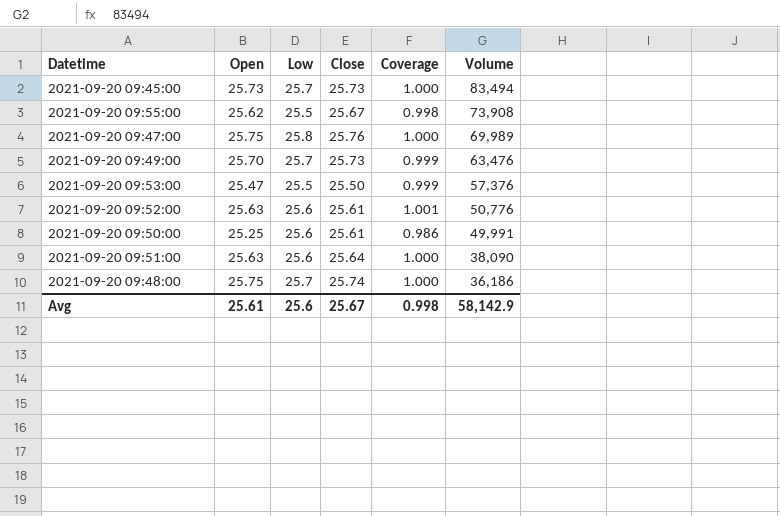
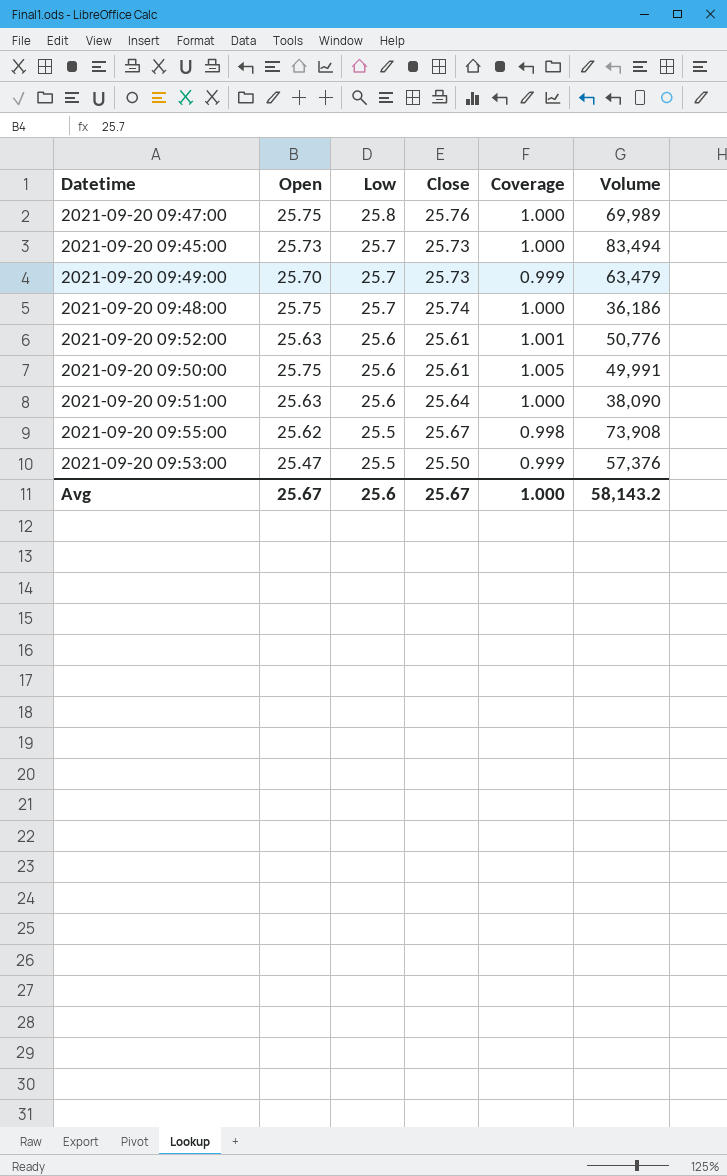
row order: Volume descending -> Low descending
2021-09-20 09:49:00 | Volume: 63,476 -> 63,479
2021-09-20 09:50:00 | Open: 25.25 -> 25.75
2021-09-20 09:50:00 | Coverage: 0.986 -> 1.005
Avg | Open: 25.61 -> 25.67
Avg | Coverage: 0.998 -> 1.000
Avg | Volume: 58,142.9 -> 58,143.2

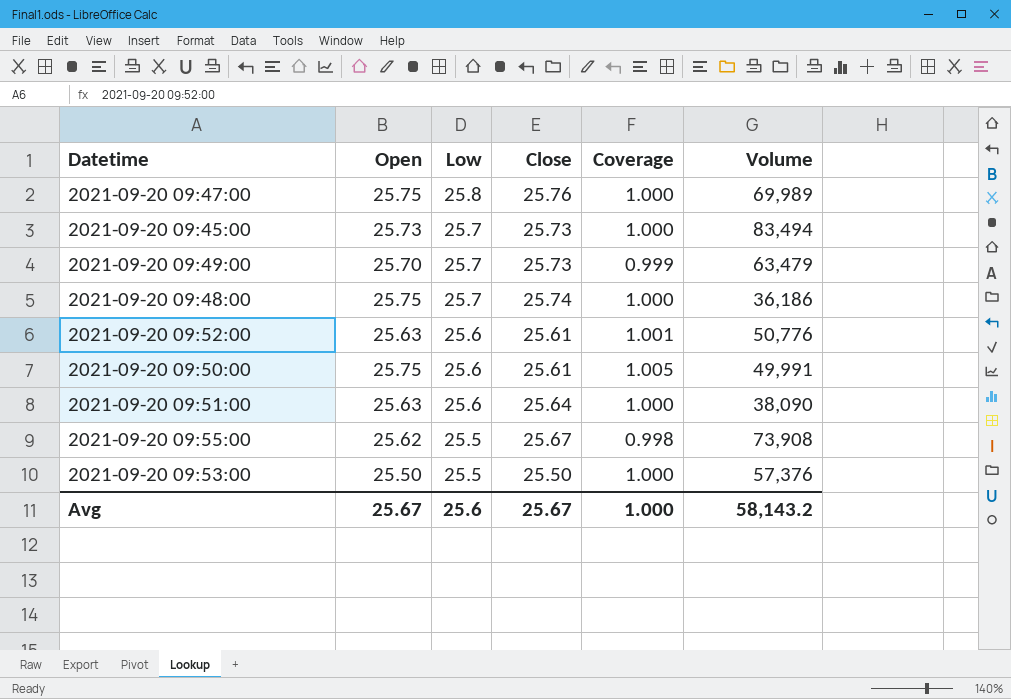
2021-09-20 09:53:00 | Open: 25.47 -> 25.50
2021-09-20 09:53:00 | Coverage: 0.999 -> 1.000

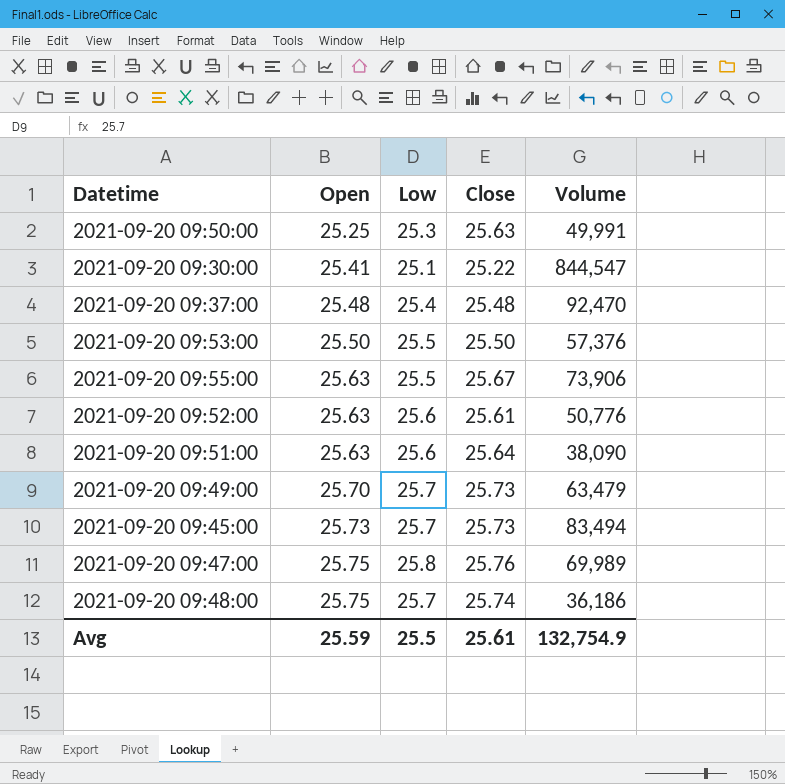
row order: Low descending -> Open ascending
column Coverage | formula: [Open] / [Close] -> none
2021-09-20 09:50:00 | Open: 25.75 -> 25.25
2021-09-20 09:50:00 | Low: 25.6 -> 25.3
2021-09-20 09:50:00 | Close: 25.61 -> 25.63
row 2021-09-20 09:30:00: none -> 25.41 | 25.1 | 25.22 | 844,547
row 2021-09-20 09:37:00: none -> 25.48 | 25.4 | 25.48 | 92,470
2021-09-20 09:55:00 | Open: 25.62 -> 25.63
2021-09-20 09:55:00 | Volume: 73,908 -> 73,906
Avg | Open: 25.67 -> 25.59
Avg | Low: 25.6 -> 25.5
Avg | Close: 25.67 -> 25.61
Avg | Volume: 58,143.2 -> 132,754.9

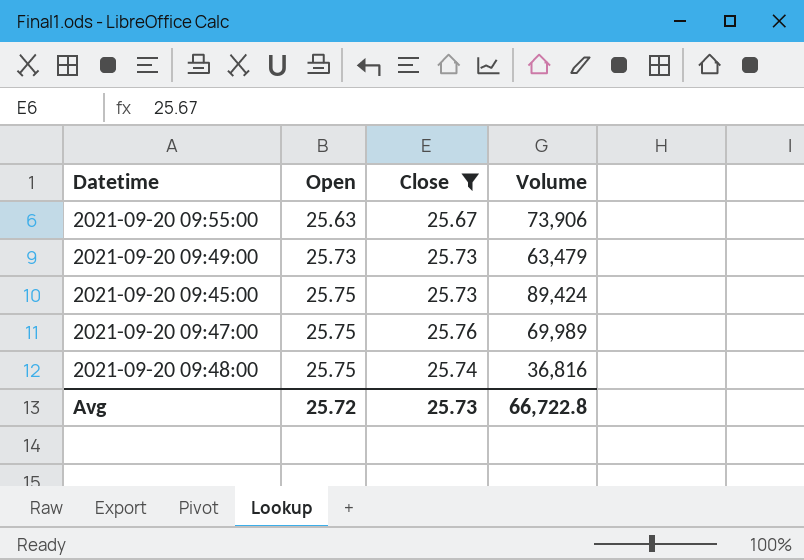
filter: none -> Close >= 25.67
column Low | position: 3 -> none
2021-09-20 09:49:00 | Open: 25.70 -> 25.73
2021-09-20 09:45:00 | Open: 25.73 -> 25.75
2021-09-20 09:45:00 | Volume: 83,494 -> 89,424
2021-09-20 09:48:00 | Volume: 36,186 -> 36,816
Avg | Open: 25.59 -> 25.72
Avg | Close: 25.61 -> 25.73
Avg | Volume: 132,754.9 -> 66,722.8

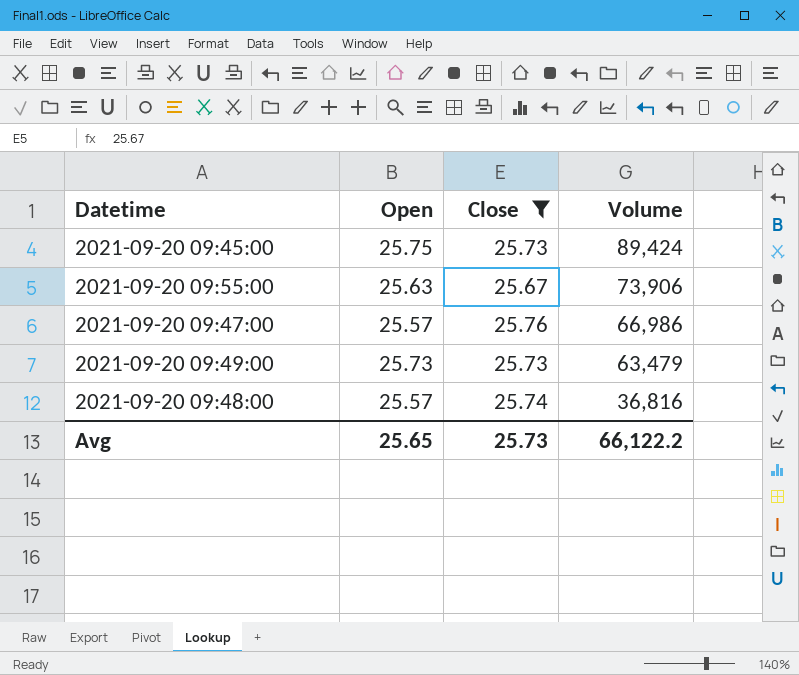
row order: Open ascending -> Volume descending
2021-09-20 09:47:00 | Open: 25.75 -> 25.57
2021-09-20 09:47:00 | Volume: 69,989 -> 66,986
2021-09-20 09:48:00 | Open: 25.75 -> 25.57
Avg | Open: 25.72 -> 25.65
Avg | Volume: 66,722.8 -> 66,122.2

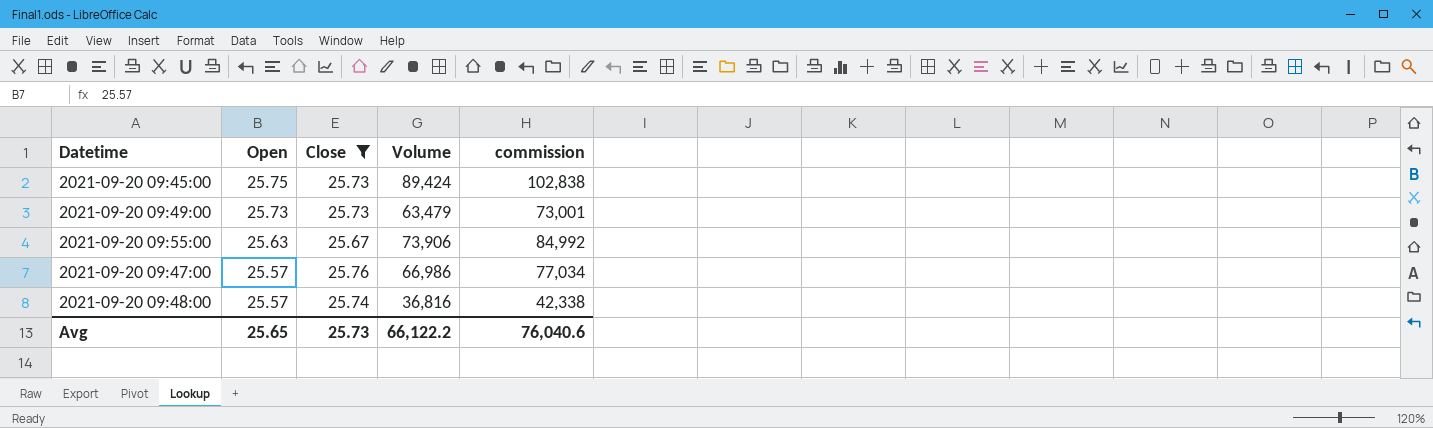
row order: Volume descending -> Open descending
column commission | formula: none -> [Volume] * 1.15

